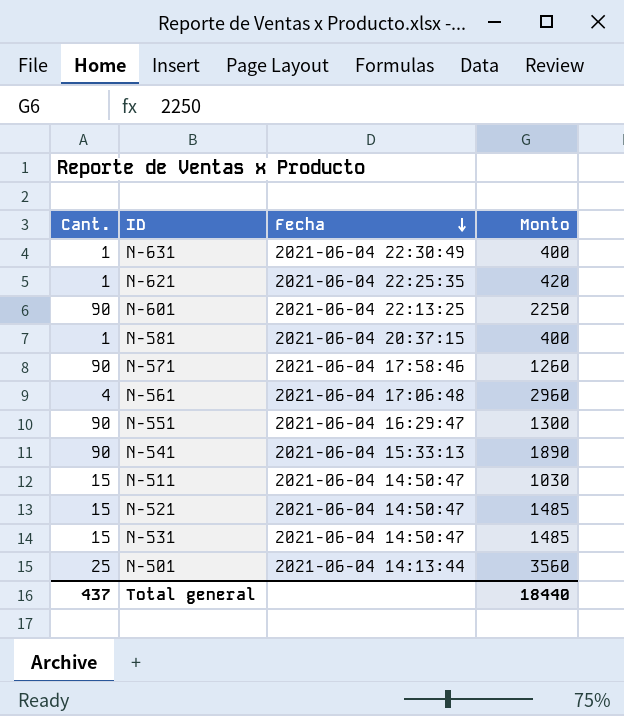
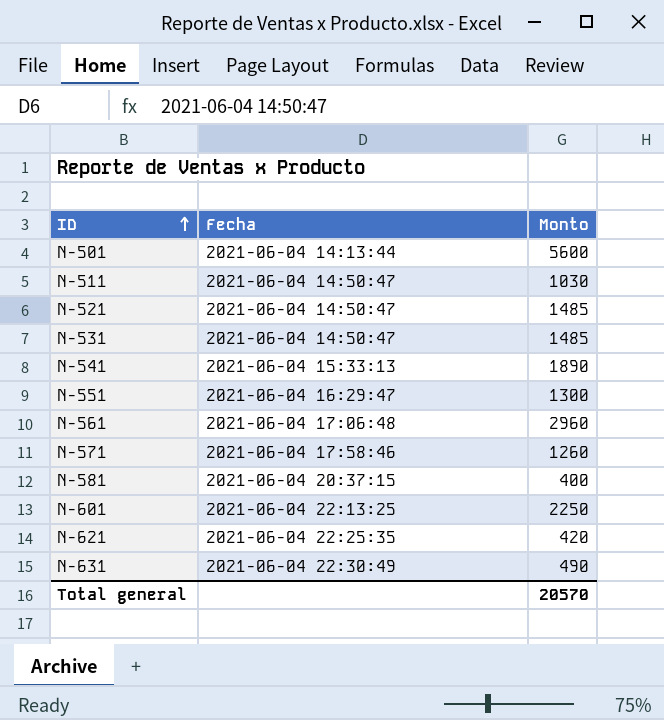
row order: Fecha descending -> ID ascending
column Cant. | position: 1 -> none
N-501 | Monto: 3560 -> 5600
N-631 | Monto: 400 -> 490
Total general | Monto: 18440 -> 20570

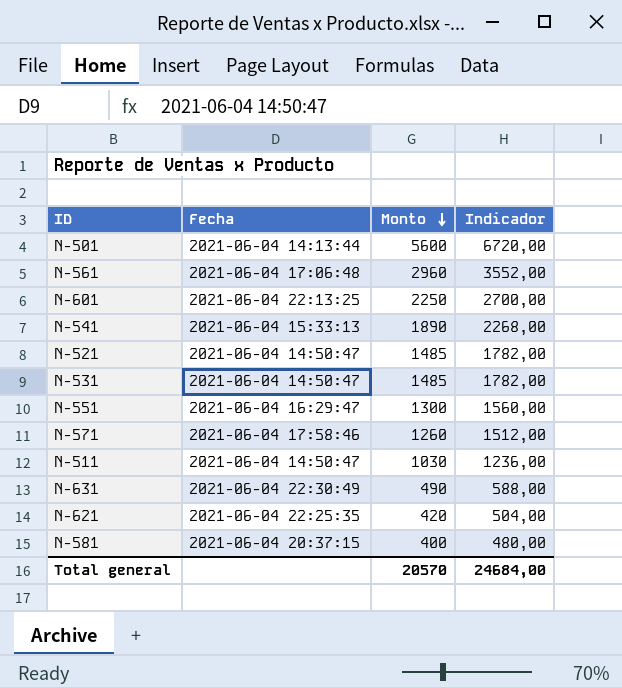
row order: ID ascending -> Monto descending
column Indicador | formula: none -> [Monto] * 1,2

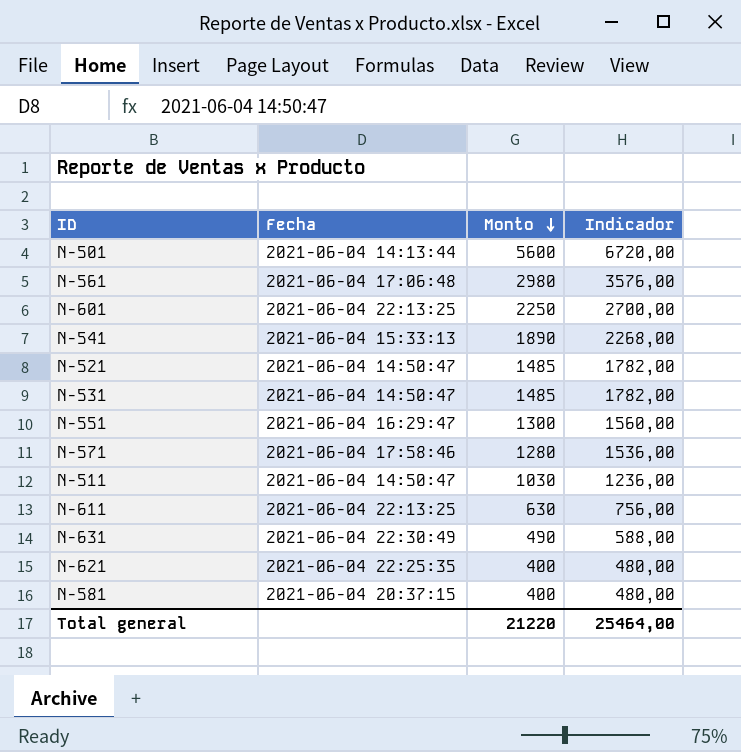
N-561 | Monto: 2960 -> 2980
N-561 | Indicador: 3552,00 -> 3576,00
N-571 | Monto: 1260 -> 1280
N-571 | Indicador: 1512,00 -> 1536,00
row N-611: none -> 2021-06-04 22:13:25 | 630 | 756,00
N-621 | Monto: 420 -> 400
N-621 | Indicador: 504,00 -> 480,00
Total general | Monto: 20570 -> 21220
Total general | Indicador: 24684,00 -> 25464,00

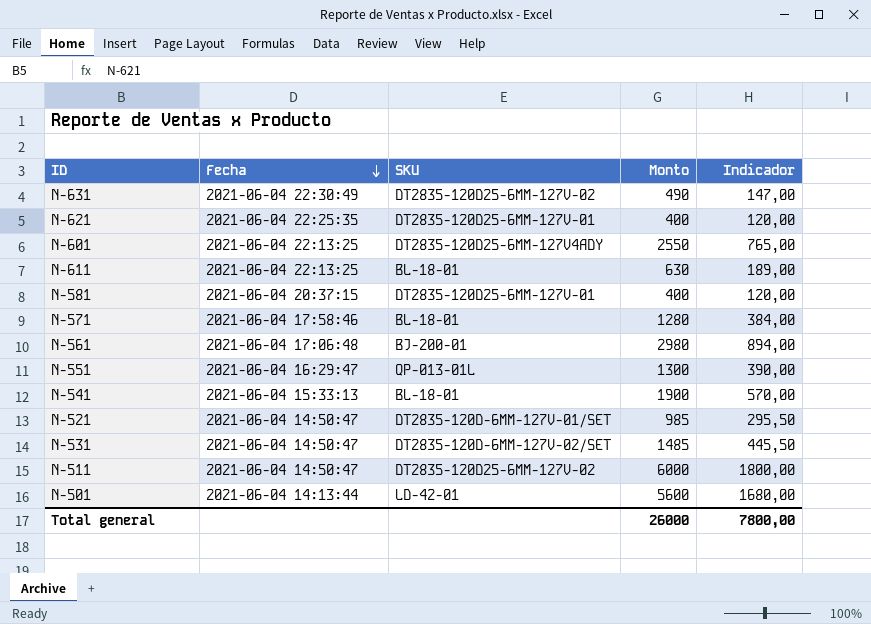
row order: Monto descending -> Fecha descending
column SKU | position: none -> 3
column Indicador | formula: [Monto] * 1,2 -> [Monto] * 0,3
N-601 | Monto: 2250 -> 2550
N-541 | Monto: 1890 -> 1900
N-521 | Monto: 1485 -> 985
N-511 | Monto: 1030 -> 6000
Total general | Monto: 21220 -> 26000
Total general | Indicador: 25464,00 -> 7800,00

